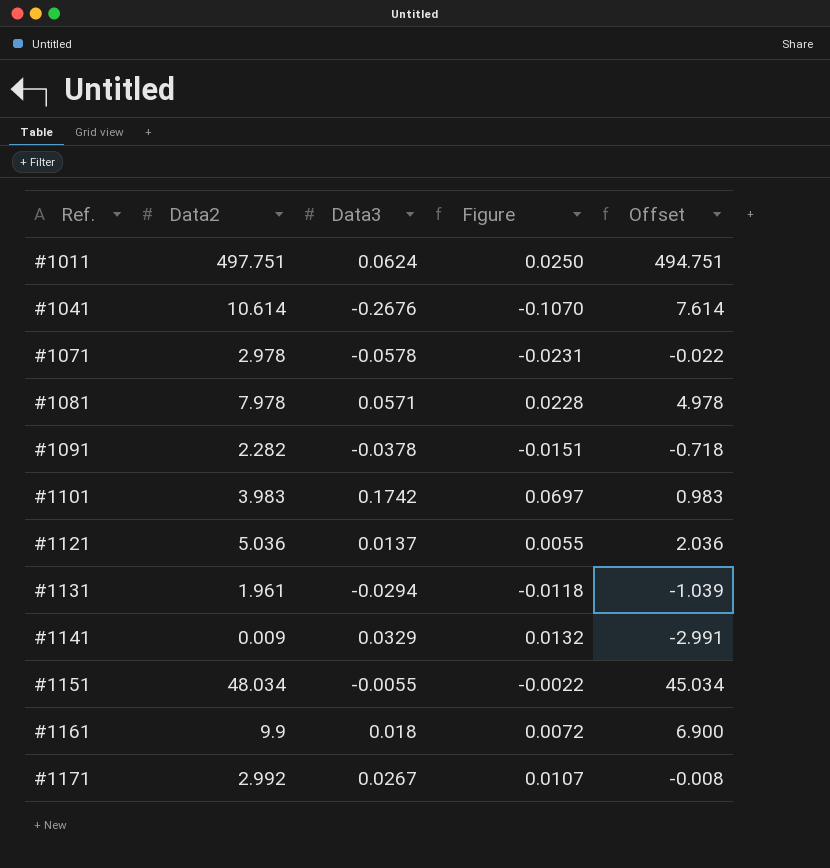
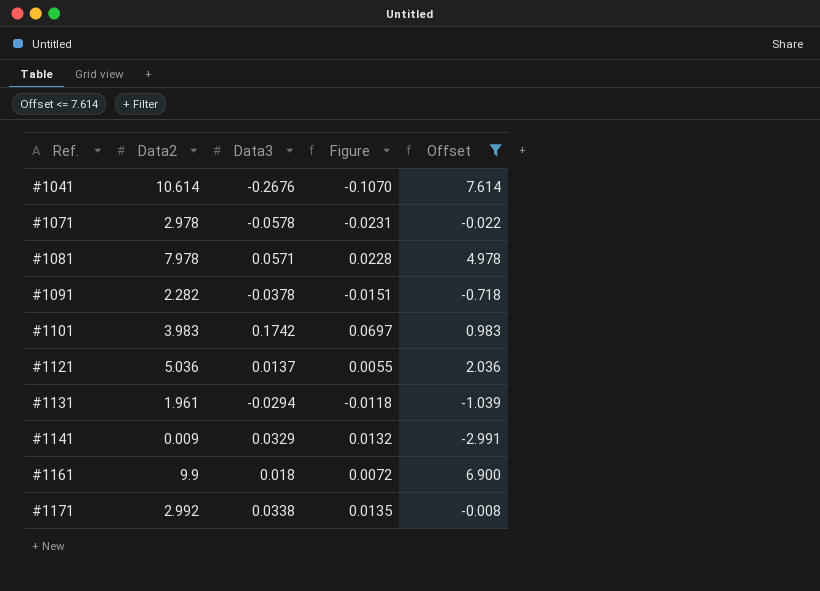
filter: none -> Offset <= 7.614
#1171 | Data3: 0.0267 -> 0.0338
#1171 | Figure: 0.0107 -> 0.0135

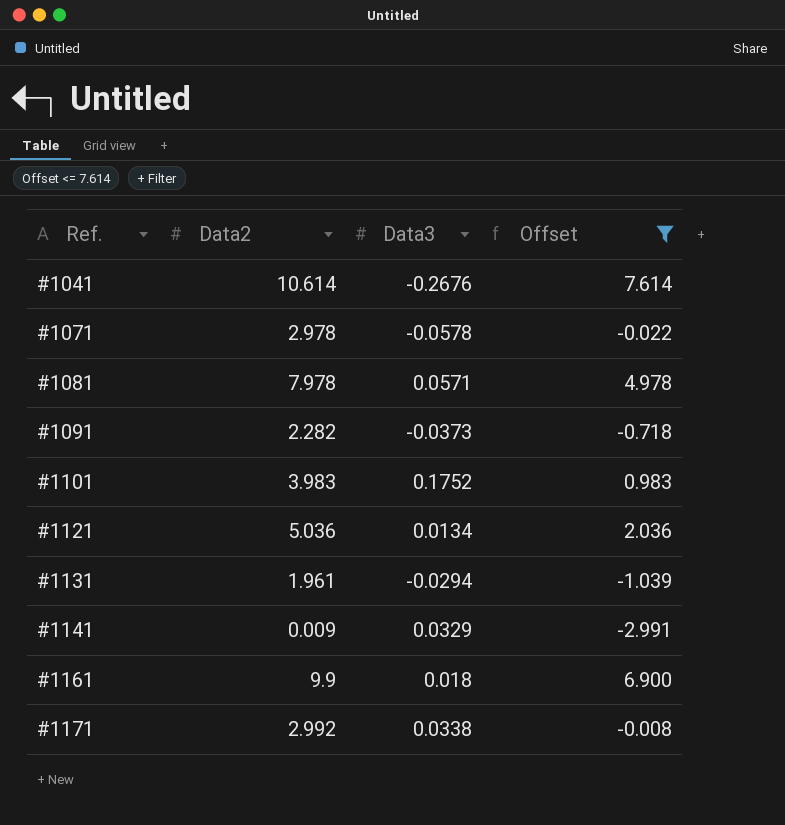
column Figure | formula: [Data3] * 0.4 -> none
#1091 | Data3: -0.0378 -> -0.0373
#1101 | Data3: 0.1742 -> 0.1752
#1121 | Data3: 0.0137 -> 0.0134

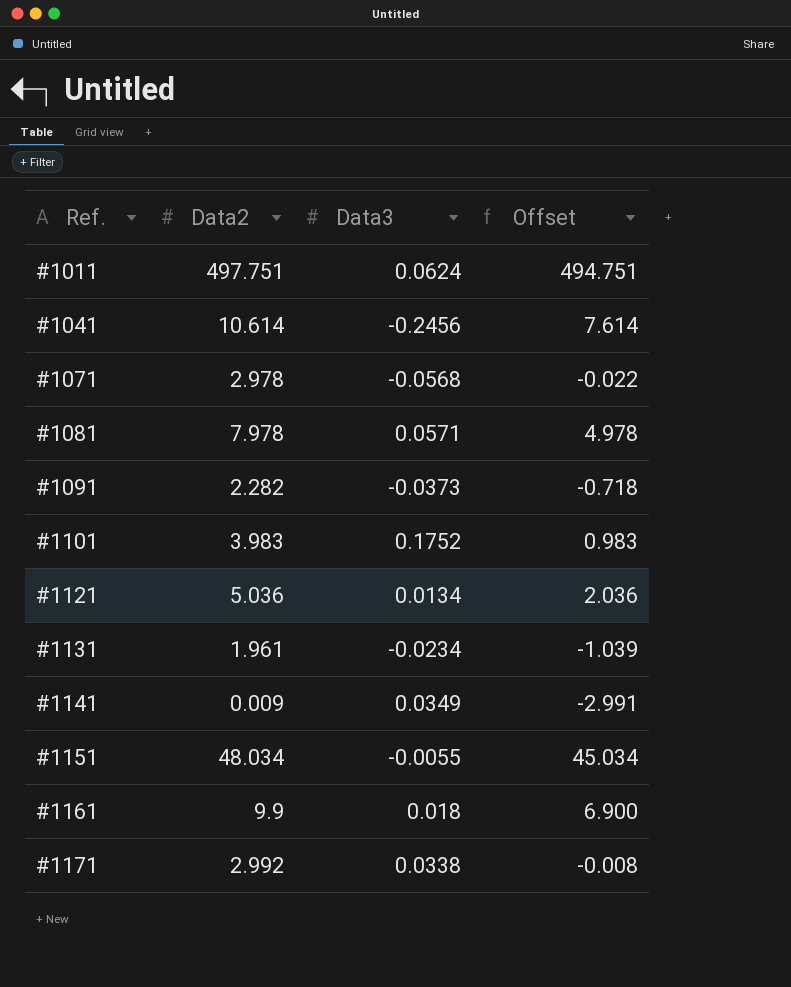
filter: Offset <= 7.614 -> none
#1041 | Data3: -0.2676 -> -0.2456
#1071 | Data3: -0.0578 -> -0.0568
#1131 | Data3: -0.0294 -> -0.0234
#1141 | Data3: 0.0329 -> 0.0349

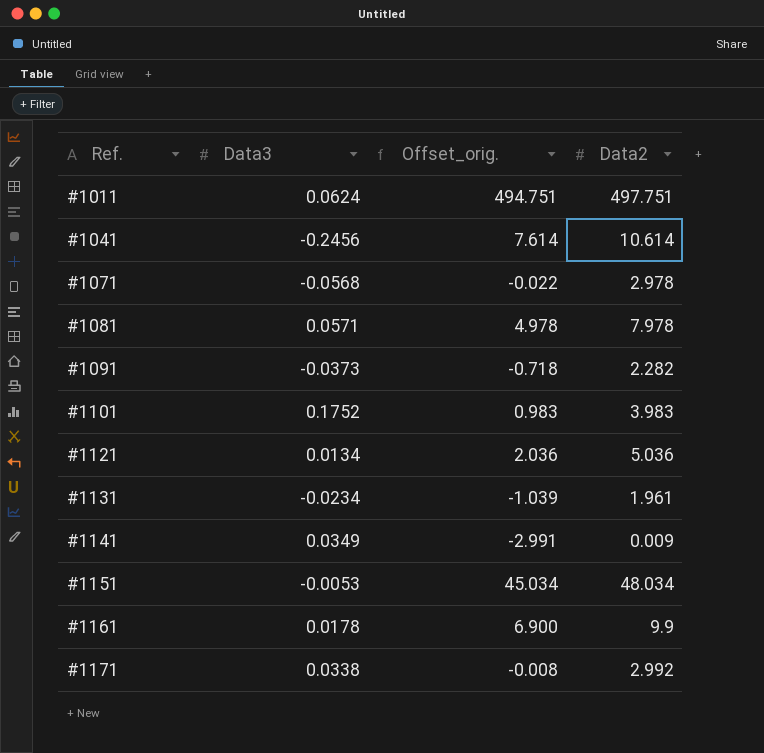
column name: Offset -> Offset_orig.
column Data2 | position: 2 -> 4
#1151 | Data3: -0.0055 -> -0.0053
#1161 | Data3: 0.018 -> 0.0178

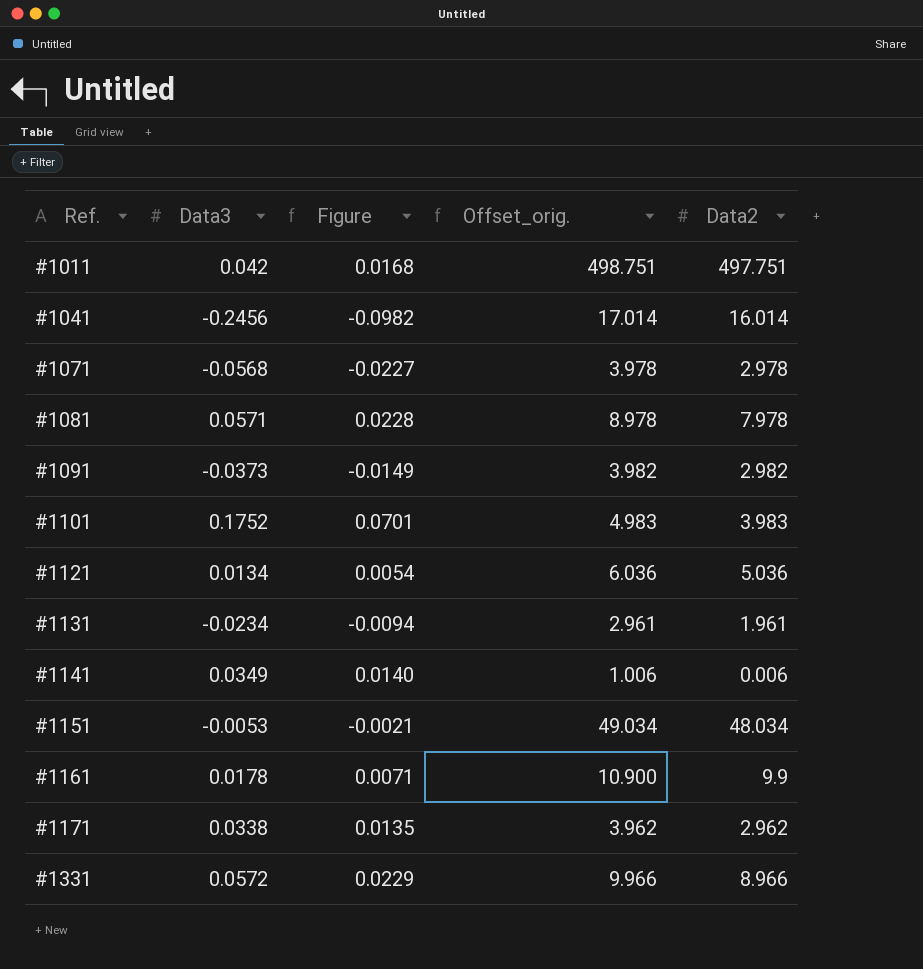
column Figure | formula: none -> [Data3] * 0.4
column Offset_orig. | formula: [Data2] - 3 -> [Data2] + 1
#1011 | Data3: 0.0624 -> 0.042
#1041 | Data2: 10.614 -> 16.014
#1091 | Data2: 2.282 -> 2.982
#1141 | Data2: 0.009 -> 0.006
#1171 | Data2: 2.992 -> 2.962
row #1331: none -> 0.0572 | 0.0229 | 9.966 | 8.966

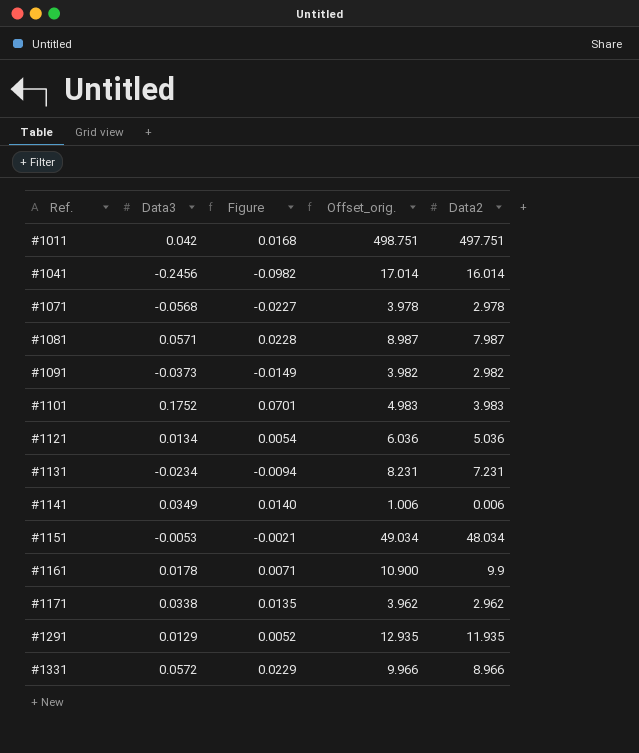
#1081 | Offset_orig.: 8.978 -> 8.987
#1081 | Data2: 7.978 -> 7.987
#1131 | Offset_orig.: 2.961 -> 8.231
#1131 | Data2: 1.961 -> 7.231
row #1291: none -> 0.0129 | 0.0052 | 12.935 | 11.935

